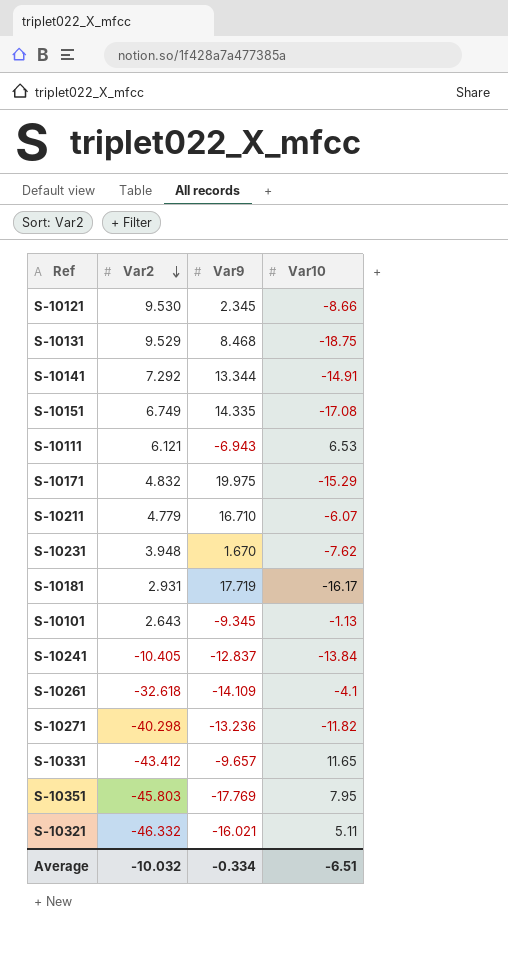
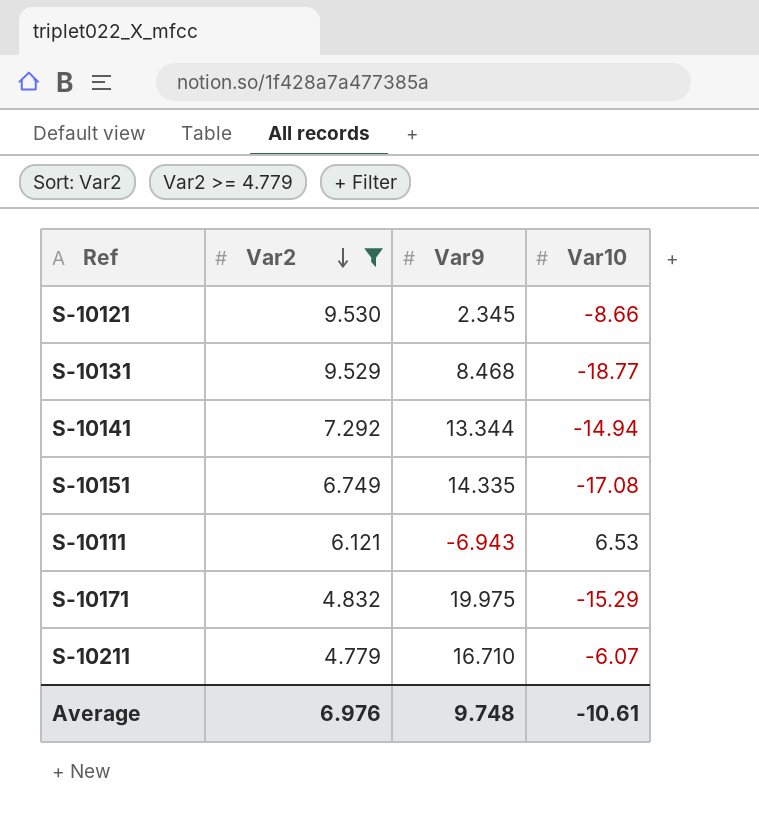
filter: none -> Var2 >= 4.779
S-10131 | Var10: -18.75 -> -18.77
S-10141 | Var10: -14.91 -> -14.94
Average | Var2: -10.032 -> 6.976
Average | Var9: -0.334 -> 9.748
Average | Var10: -6.51 -> -10.61

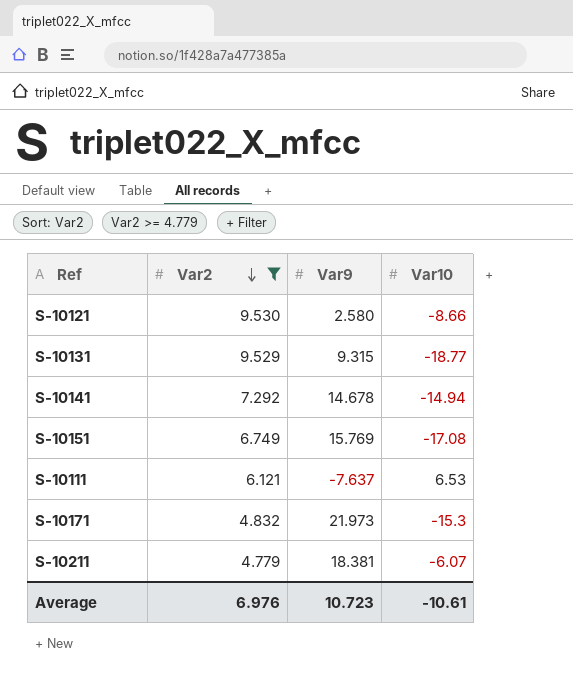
S-10121 | Var9: 2.345 -> 2.580
S-10131 | Var9: 8.468 -> 9.315
S-10141 | Var9: 13.344 -> 14.678
S-10151 | Var9: 14.335 -> 15.769
S-10111 | Var9: -6.943 -> -7.637
S-10171 | Var9: 19.975 -> 21.973
S-10171 | Var10: -15.29 -> -15.3
S-10211 | Var9: 16.710 -> 18.381
Average | Var9: 9.748 -> 10.723

